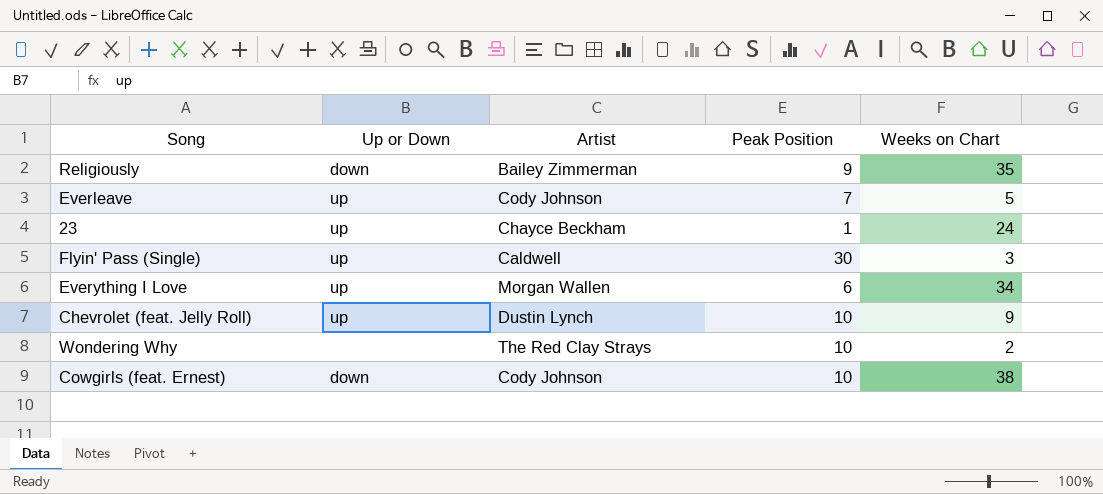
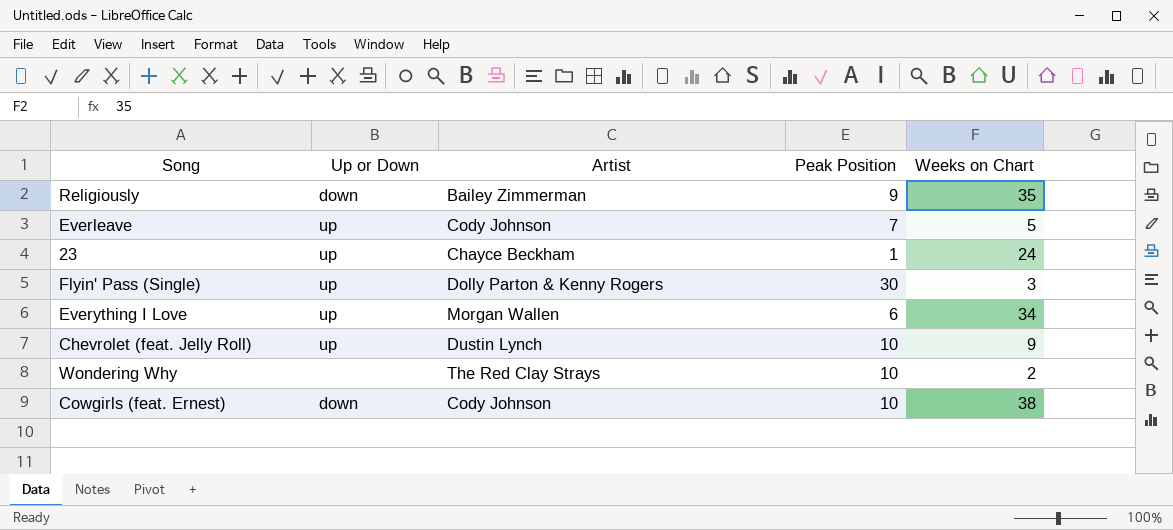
Flyin' Pass (Single) | Artist: Caldwell -> Dolly Parton & Kenny Rogers

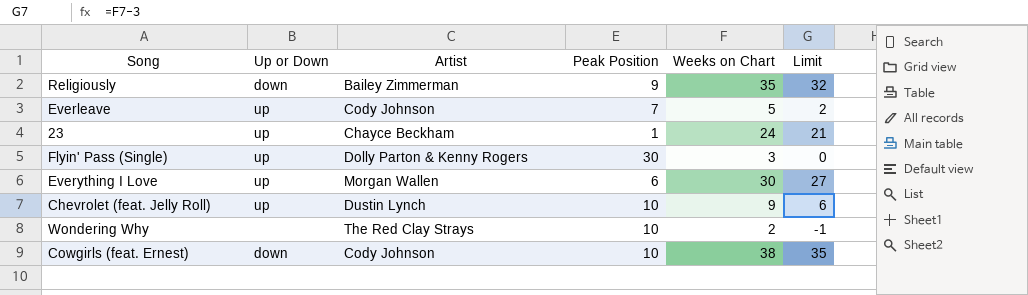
column Limit | formula: none -> [Weeks on Chart] - 3
Everything I Love | Weeks on Chart: 34 -> 30

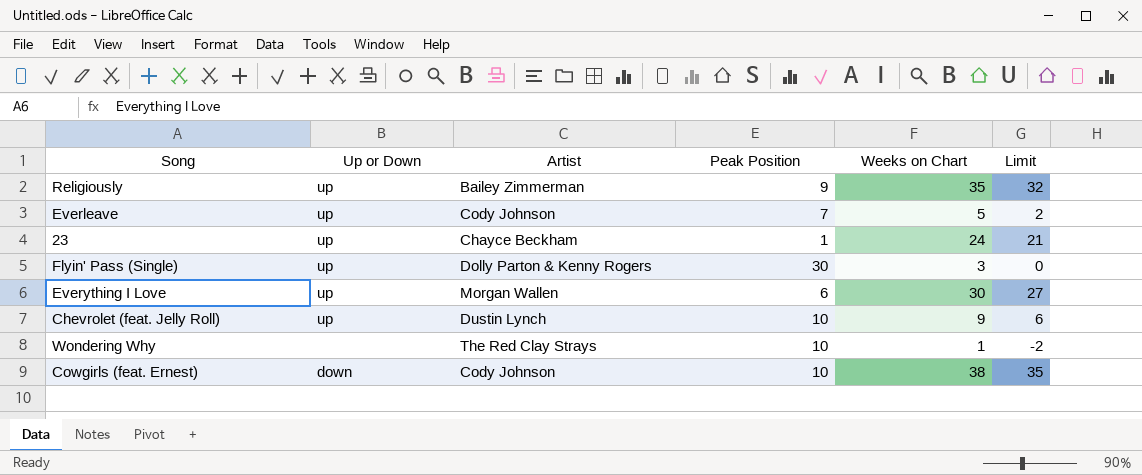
Religiously | Up or Down: down -> up
Wondering Why | Weeks on Chart: 2 -> 1
Wondering Why | Limit: -1 -> -2

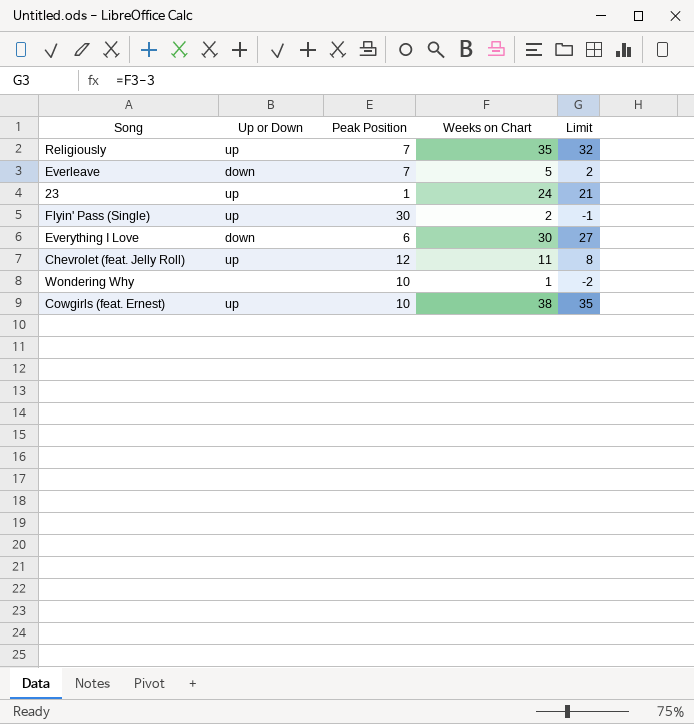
column Artist | position: 3 -> none
Religiously | Peak Position: 9 -> 7
Everleave | Up or Down: up -> down
Flyin' Pass (Single) | Weeks on Chart: 3 -> 2
Flyin' Pass (Single) | Limit: 0 -> -1
Everything I Love | Up or Down: up -> down
Chevrolet (feat. Jelly Roll) | Peak Position: 10 -> 12
Chevrolet (feat. Jelly Roll) | Weeks on Chart: 9 -> 11
Chevrolet (feat. Jelly Roll) | Limit: 6 -> 8
Cowgirls (feat. Ernest) | Up or Down: down -> up

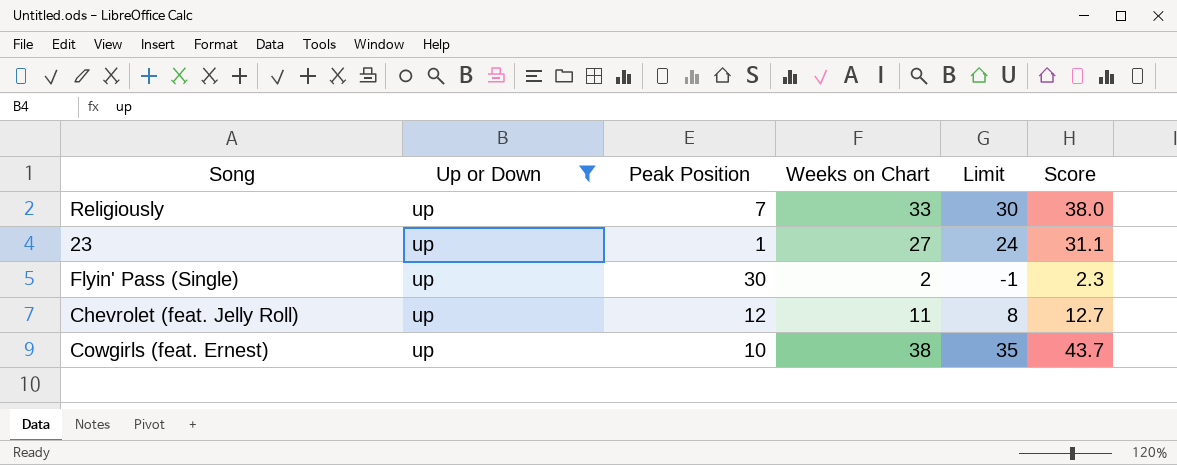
filter: none -> Up or Down = up
column Score | formula: none -> [Weeks on Chart] * 1.15
Religiously | Weeks on Chart: 35 -> 33
Religiously | Limit: 32 -> 30
23 | Weeks on Chart: 24 -> 27
23 | Limit: 21 -> 24

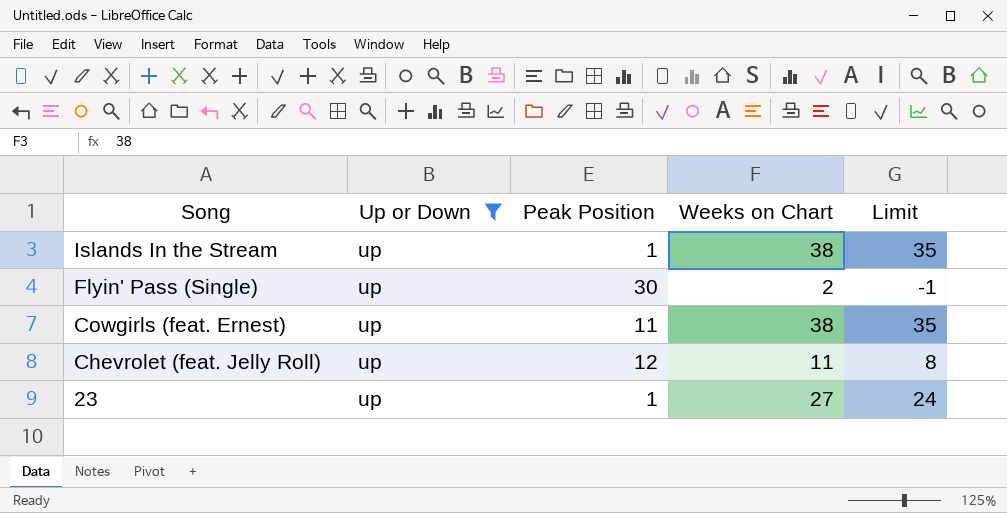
row order: none -> Song descending
column Score | formula: [Weeks on Chart] * 1.15 -> none
row Religiously: up | 7 | 33 | 30 | 38.0 -> none
row Islands In the Stream: none -> up | 1 | 38 | 35
Cowgirls (feat. Ernest) | Peak Position: 10 -> 11

